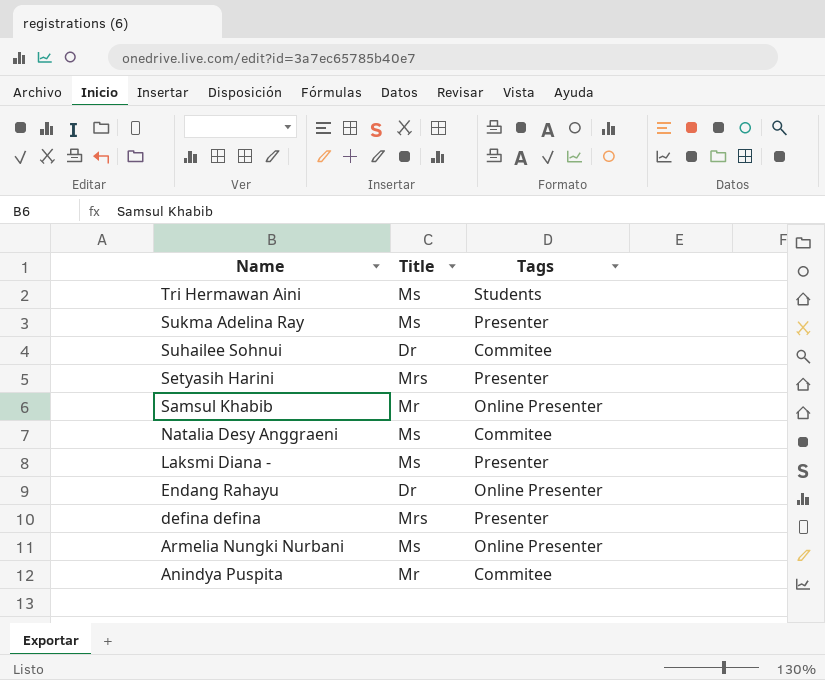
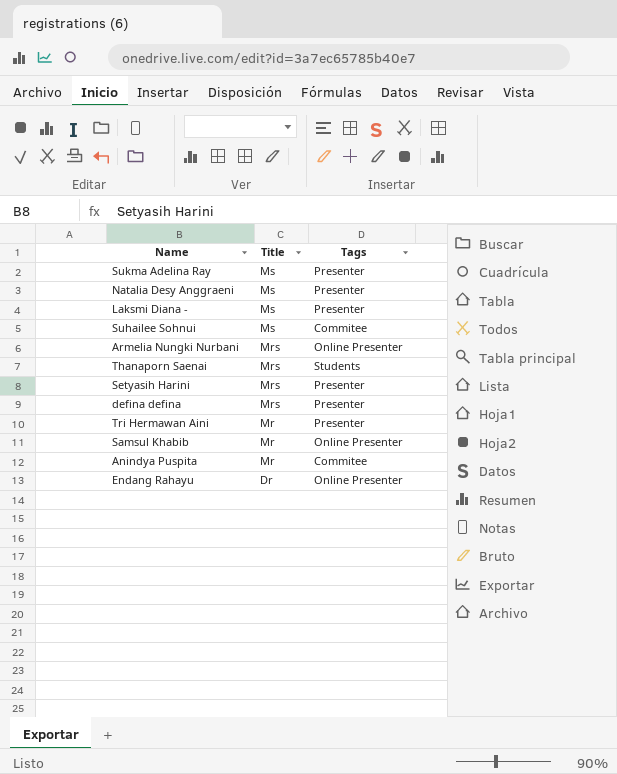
row order: Name descending -> Title descending
Natalia Desy Anggraeni | Tags: Commitee -> Presenter
Suhailee Sohnui | Title: Dr -> Ms
Armelia Nungki Nurbani | Title: Ms -> Mrs
row Thanaporn Saenai: none -> Mrs | Students
Tri Hermawan Aini | Title: Ms -> Mr
Tri Hermawan Aini | Tags: Students -> Presenter

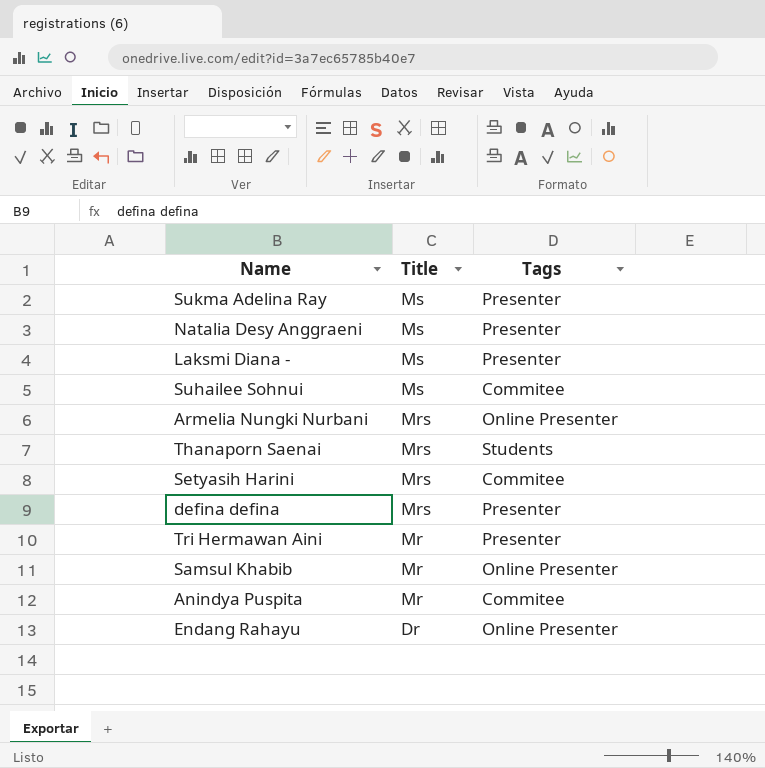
Setyasih Harini | Tags: Presenter -> Commitee

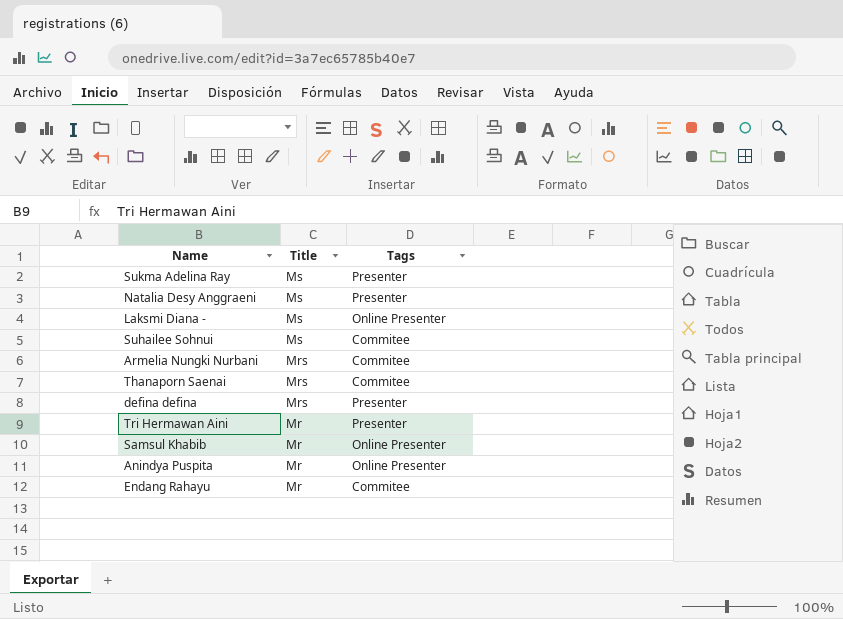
row Setyasih Harini: Mrs | Commitee -> none
Laksmi Diana - | Tags: Presenter -> Online Presenter
Armelia Nungki Nurbani | Tags: Online Presenter -> Commitee
Thanaporn Saenai | Tags: Students -> Commitee
Anindya Puspita | Tags: Commitee -> Online Presenter
Endang Rahayu | Title: Dr -> Mr
Endang Rahayu | Tags: Online Presenter -> Commitee

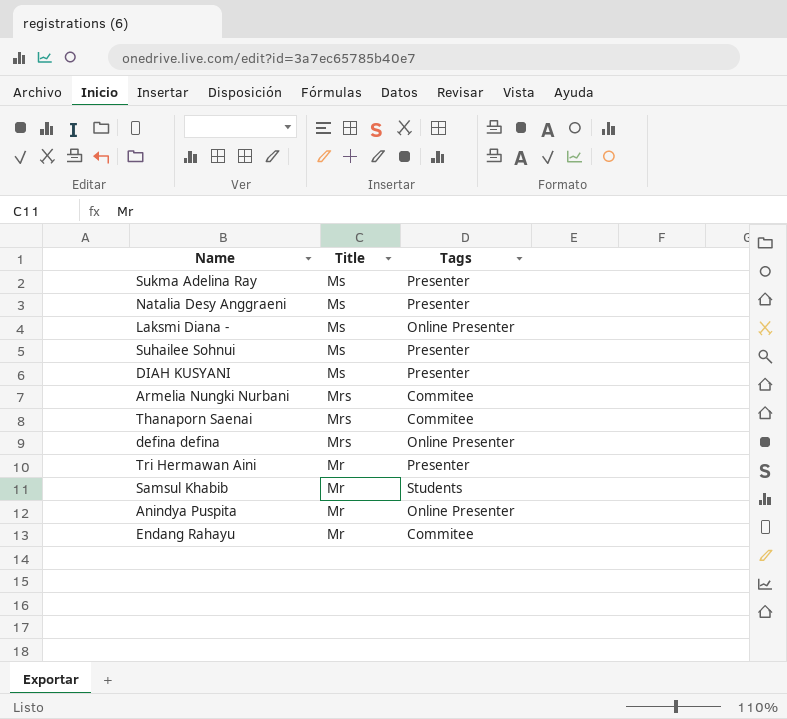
Suhailee Sohnui | Tags: Commitee -> Presenter
row DIAH KUSYANI: none -> Ms | Presenter
defina defina | Tags: Presenter -> Online Presenter
Samsul Khabib | Tags: Online Presenter -> Students

